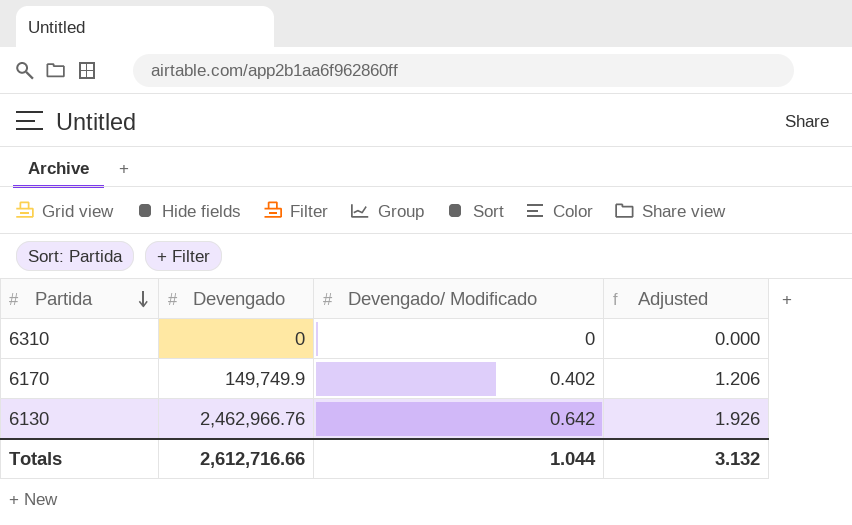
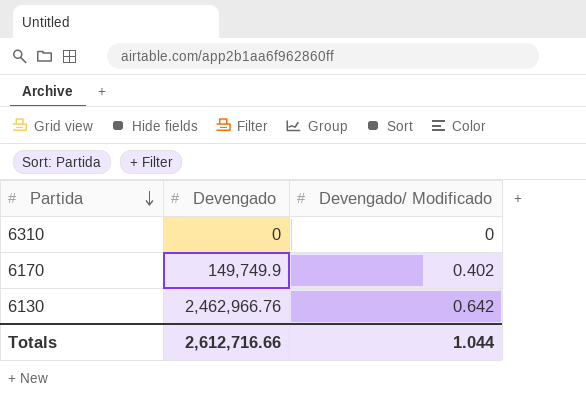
column Adjusted | formula: [Devengado/ Modificado] * 3 -> none

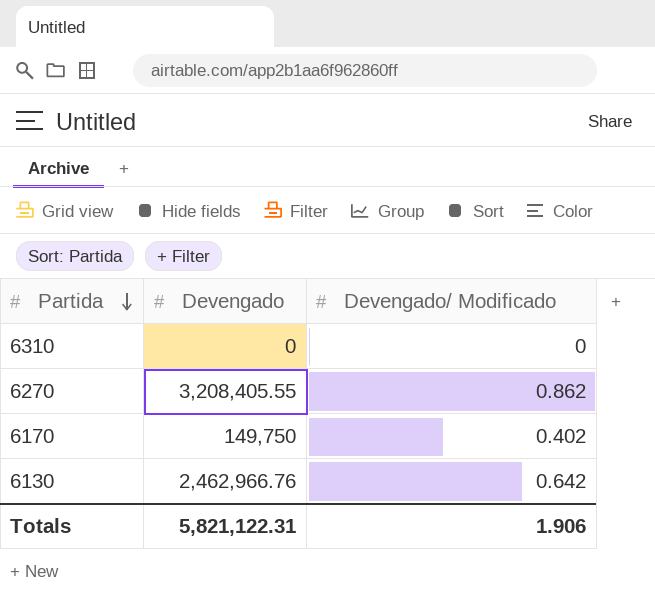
row 6270: none -> 3,208,405.55 | 0.862
6170 | Devengado: 149,749.9 -> 149,750
Totals | Devengado: 2,612,716.66 -> 5,821,122.31
Totals | Devengado/ Modificado: 1.044 -> 1.906

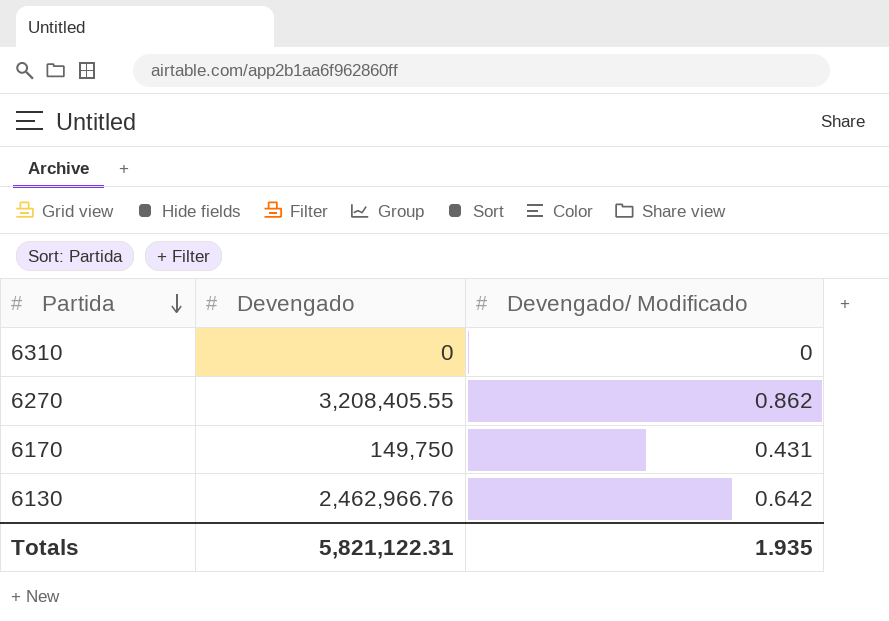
6170 | Devengado/ Modificado: 0.402 -> 0.431
Totals | Devengado/ Modificado: 1.906 -> 1.935

